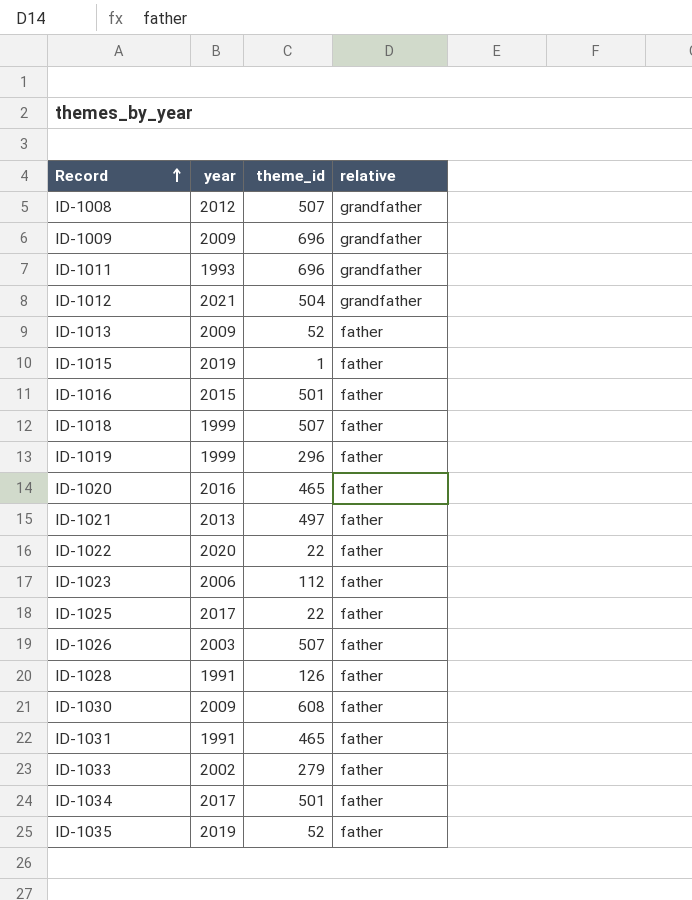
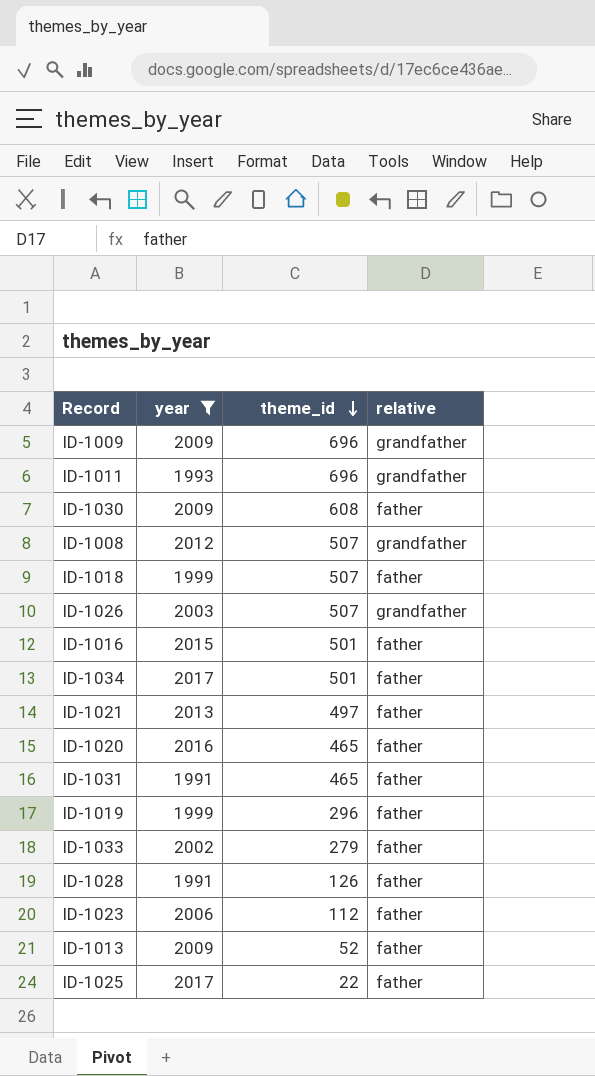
filter: none -> year <= 2017
row order: Record ascending -> theme_id descending
ID-1026 | relative: father -> grandfather

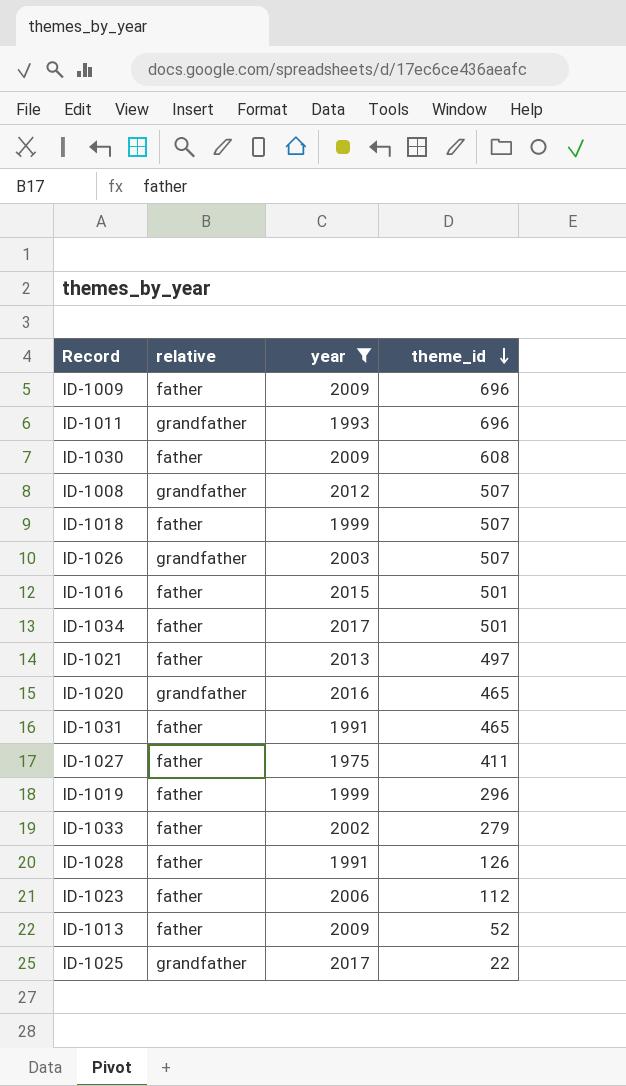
column relative | position: 4 -> 2
ID-1009 | relative: grandfather -> father
ID-1020 | relative: father -> grandfather
row ID-1027: none -> father | 1975 | 411
ID-1025 | relative: father -> grandfather

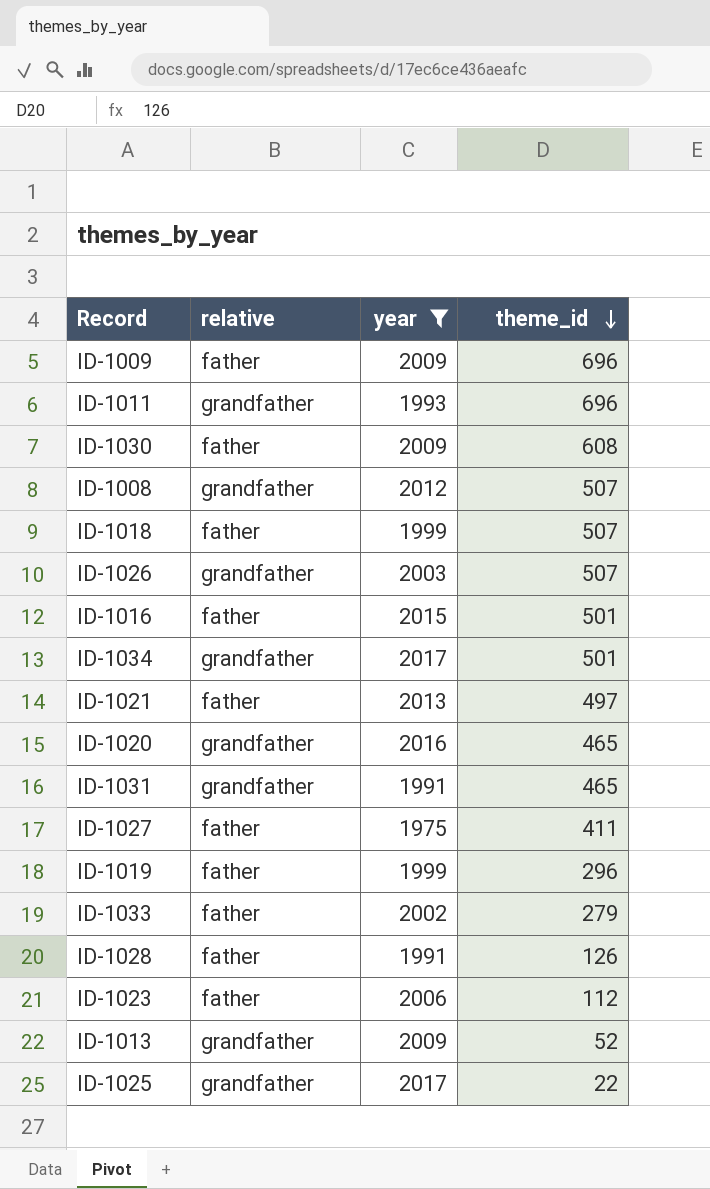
ID-1034 | relative: father -> grandfather
ID-1031 | relative: father -> grandfather
ID-1013 | relative: father -> grandfather

